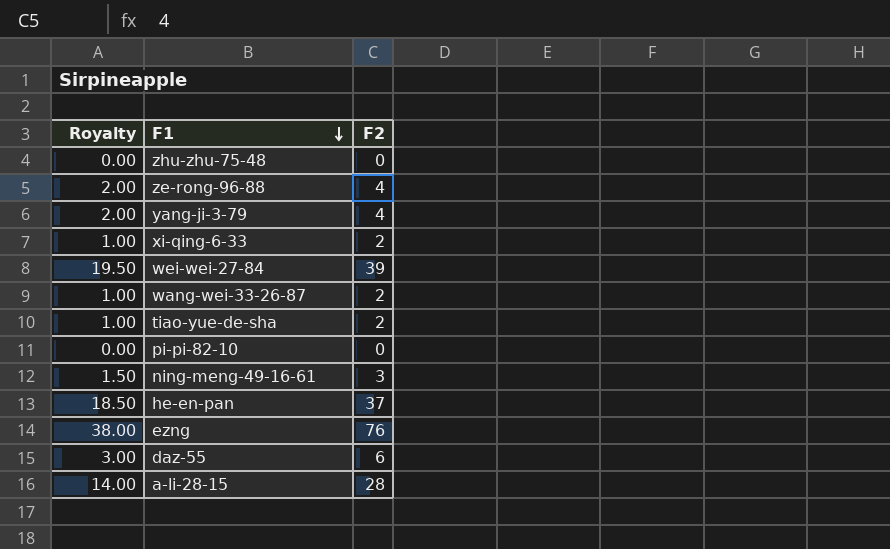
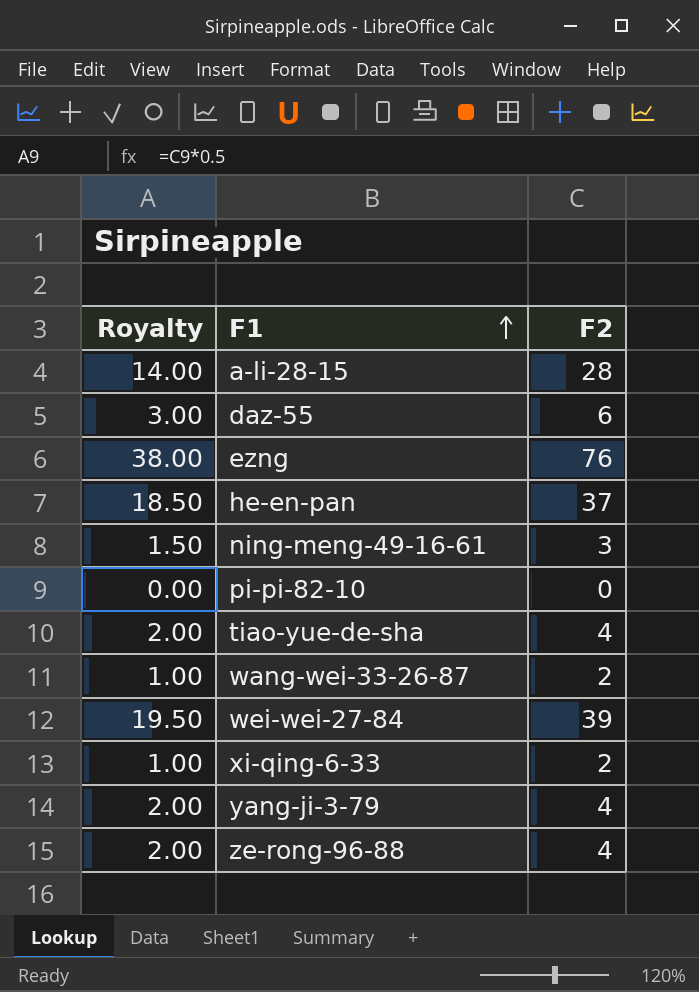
row order: F1 descending -> F1 ascending
row zhu-zhu-75-48: 0.00 | 0 -> none
tiao-yue-de-sha | Royalty: 1.00 -> 2.00
tiao-yue-de-sha | F2: 2 -> 4

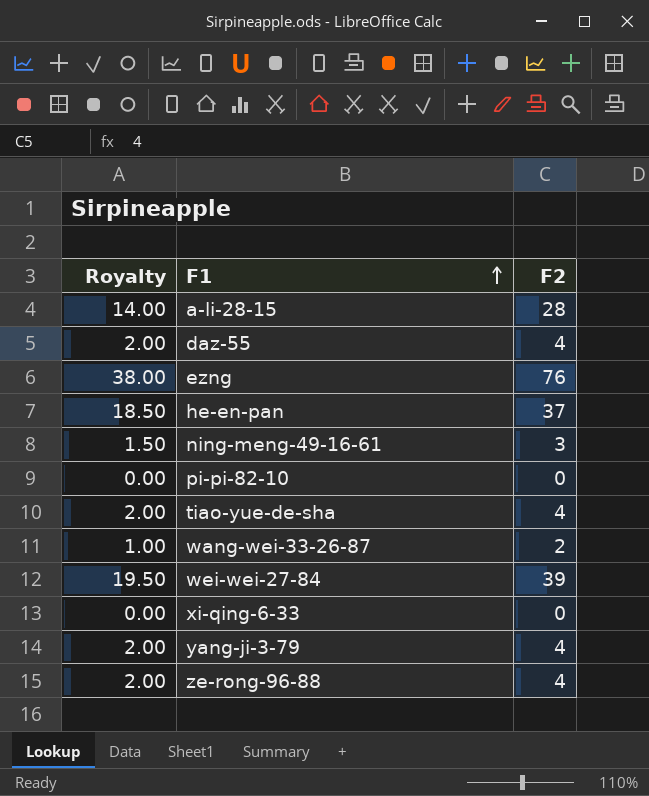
daz-55 | Royalty: 3.00 -> 2.00
daz-55 | F2: 6 -> 4
xi-qing-6-33 | Royalty: 1.00 -> 0.00
xi-qing-6-33 | F2: 2 -> 0

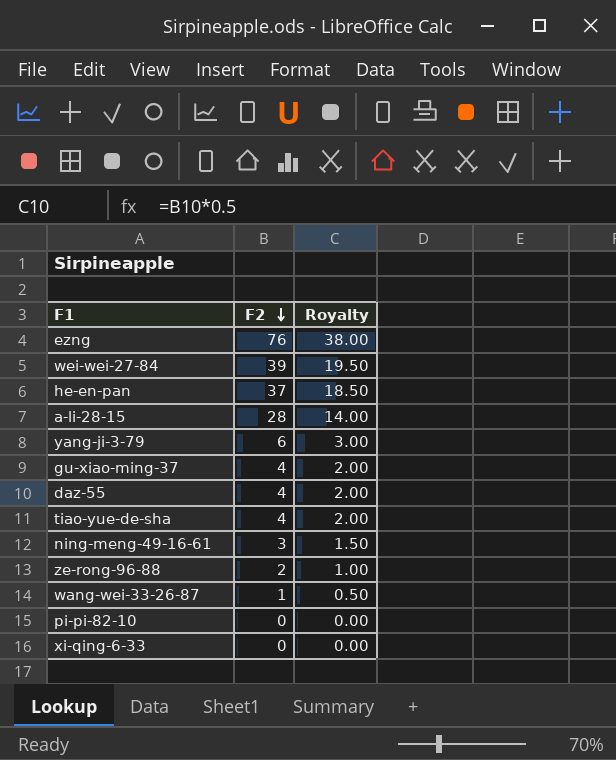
row order: F1 ascending -> F2 descending
column Royalty | position: 1 -> 3
yang-ji-3-79 | F2: 4 -> 6
yang-ji-3-79 | Royalty: 2.00 -> 3.00
row gu-xiao-ming-37: none -> 4 | 2.00
ze-rong-96-88 | F2: 4 -> 2
ze-rong-96-88 | Royalty: 2.00 -> 1.00
wang-wei-33-26-87 | F2: 2 -> 1
wang-wei-33-26-87 | Royalty: 1.00 -> 0.50

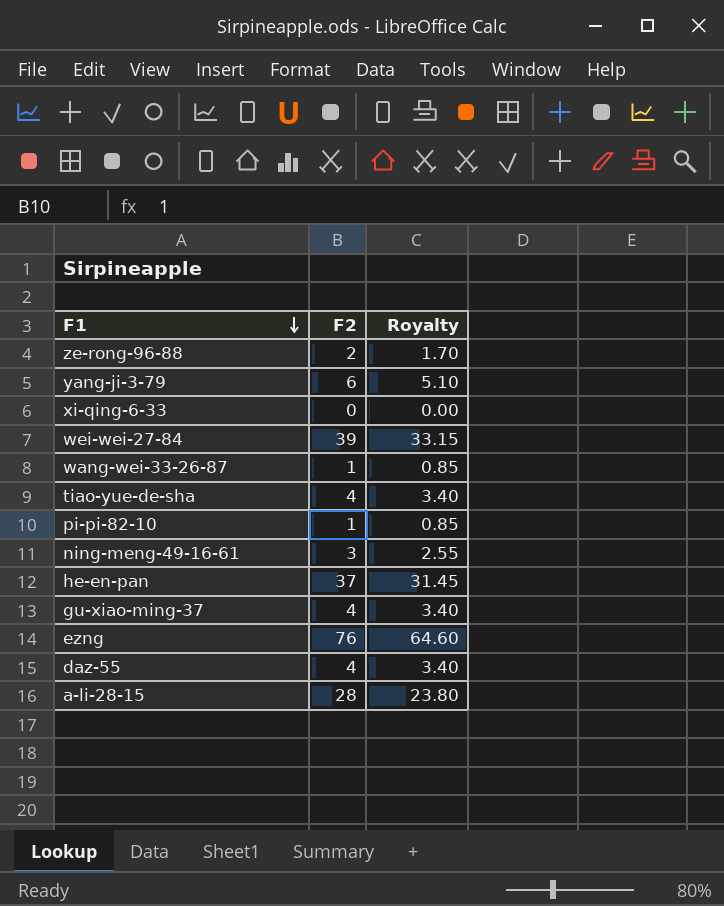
row order: F2 descending -> F1 descending
column Royalty | formula: [F2] * 0.5 -> [F2] * 0.85
pi-pi-82-10 | F2: 0 -> 1

